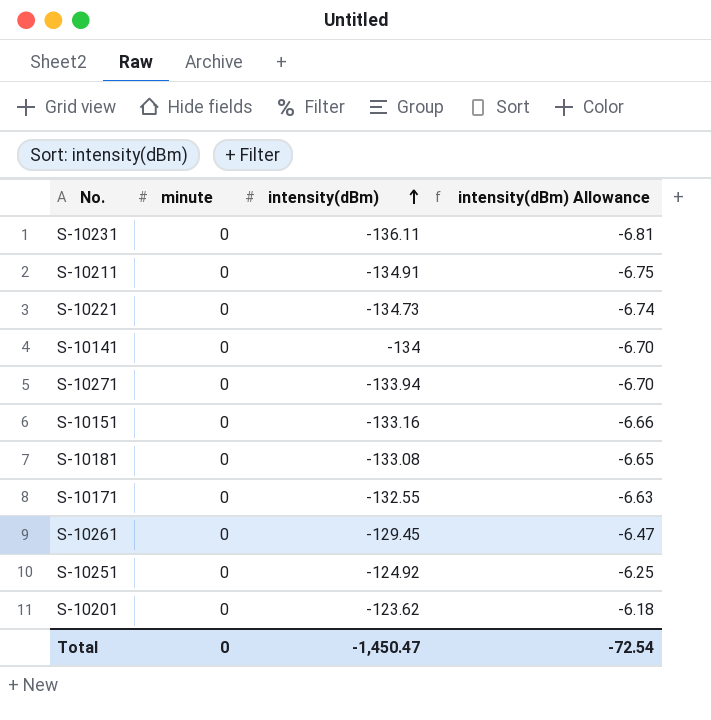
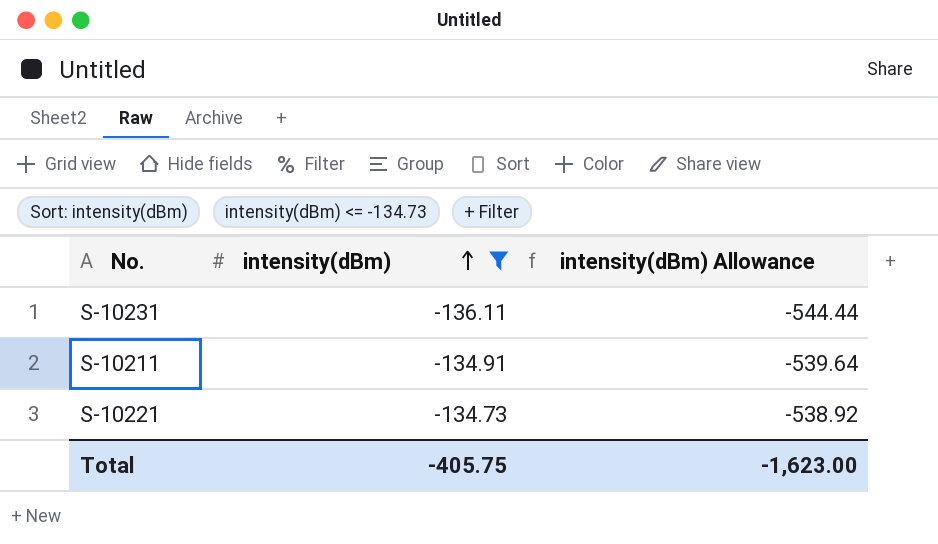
filter: none -> intensity(dBm) <= -134.73
column minute | position: 2 -> none
column intensity(dBm) Allowance | formula: [intensity(dBm)] * 0.05 -> [intensity(dBm)] * 4
Total | intensity(dBm): -1,450.47 -> -405.75
Total | intensity(dBm) Allowance: -72.54 -> -1,623.00

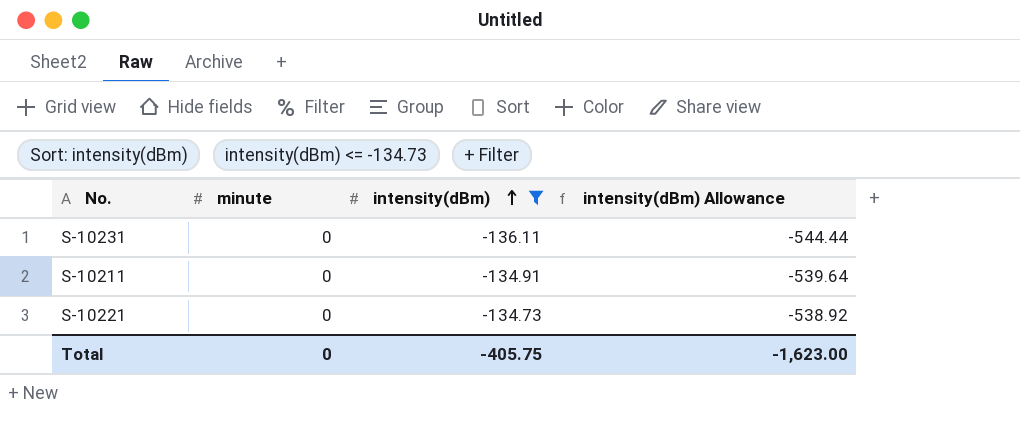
column minute | position: none -> 2

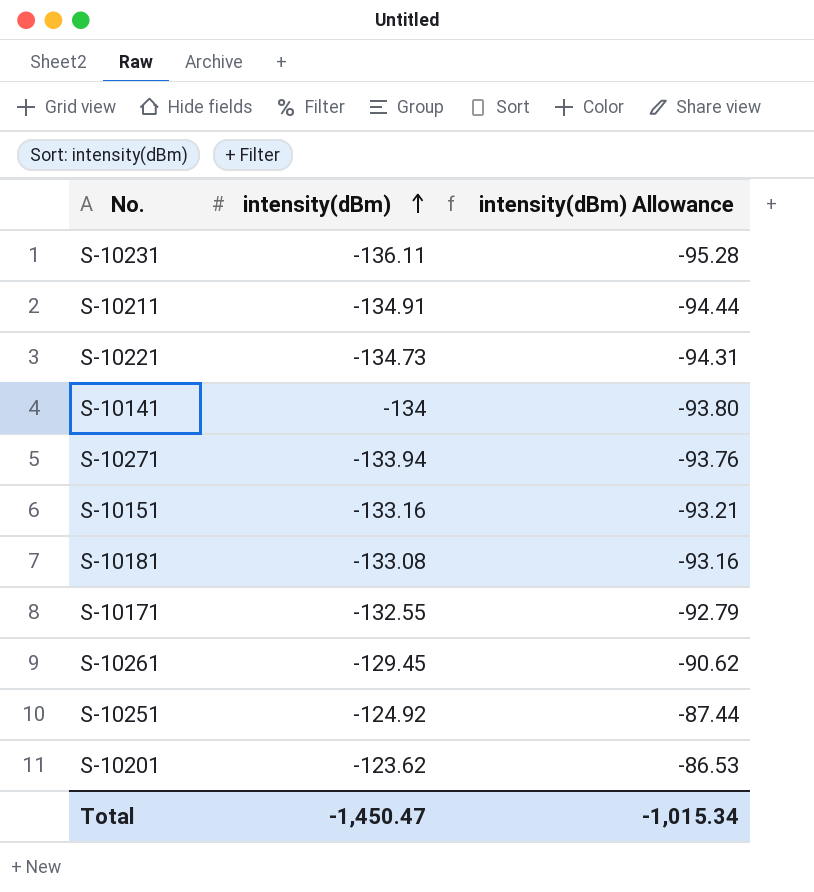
filter: intensity(dBm) <= -134.73 -> none
column minute | position: 2 -> none
column intensity(dBm) Allowance | formula: [intensity(dBm)] * 4 -> [intensity(dBm)] * 0.7
Total | intensity(dBm): -405.75 -> -1,450.47
Total | intensity(dBm) Allowance: -1,623.00 -> -1,015.34

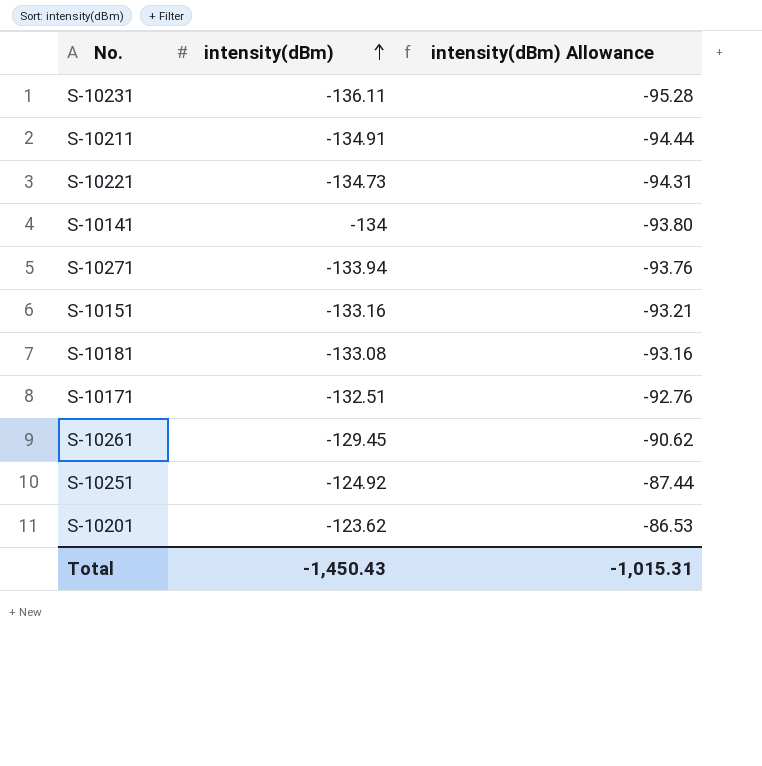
S-10171 | intensity(dBm): -132.55 -> -132.51
S-10171 | intensity(dBm) Allowance: -92.79 -> -92.76
Total | intensity(dBm): -1,450.47 -> -1,450.43
Total | intensity(dBm) Allowance: -1,015.34 -> -1,015.31

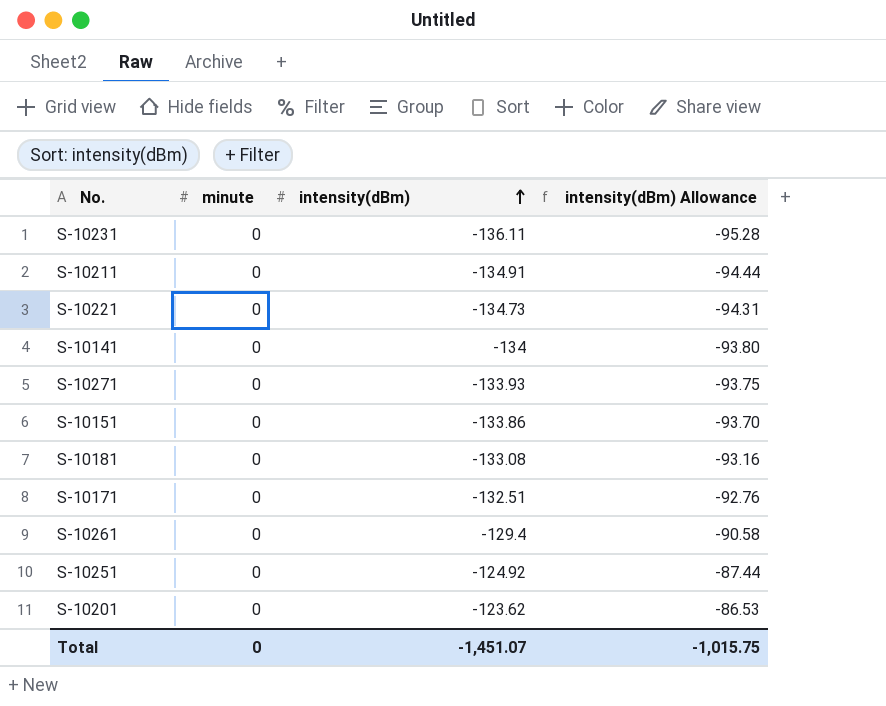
column minute | position: none -> 2
S-10271 | intensity(dBm): -133.94 -> -133.93
S-10271 | intensity(dBm) Allowance: -93.76 -> -93.75
S-10151 | intensity(dBm): -133.16 -> -133.86
S-10151 | intensity(dBm) Allowance: -93.21 -> -93.70
S-10261 | intensity(dBm): -129.45 -> -129.4
S-10261 | intensity(dBm) Allowance: -90.62 -> -90.58
Total | intensity(dBm): -1,450.43 -> -1,451.07
Total | intensity(dBm) Allowance: -1,015.31 -> -1,015.75

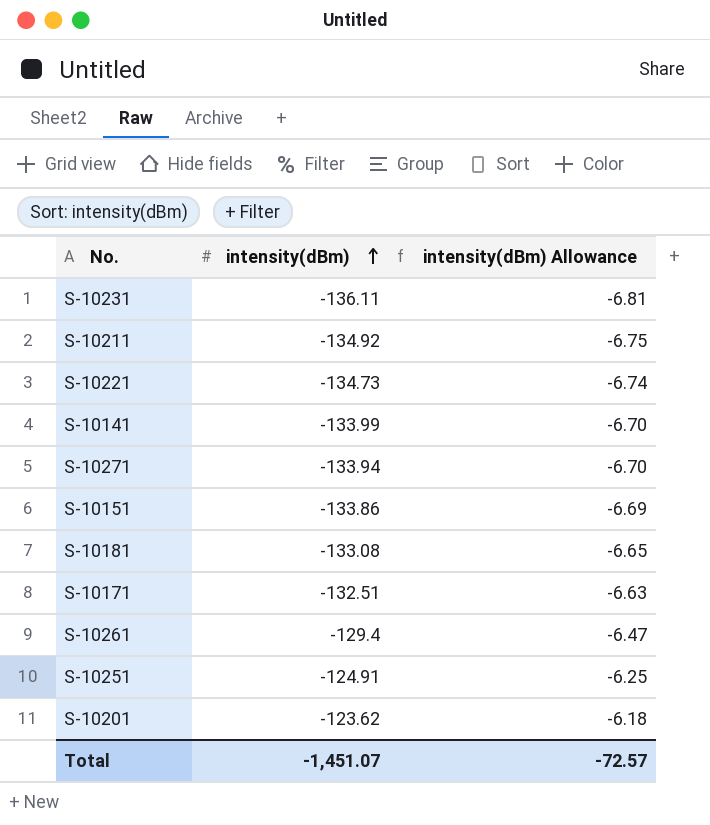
column minute | position: 2 -> none
column intensity(dBm) Allowance | formula: [intensity(dBm)] * 0.7 -> [intensity(dBm)] * 0.05
S-10211 | intensity(dBm): -134.91 -> -134.92
S-10141 | intensity(dBm): -134 -> -133.99
S-10271 | intensity(dBm): -133.93 -> -133.94
S-10251 | intensity(dBm): -124.92 -> -124.91
Total | intensity(dBm) Allowance: -1,015.75 -> -72.57

